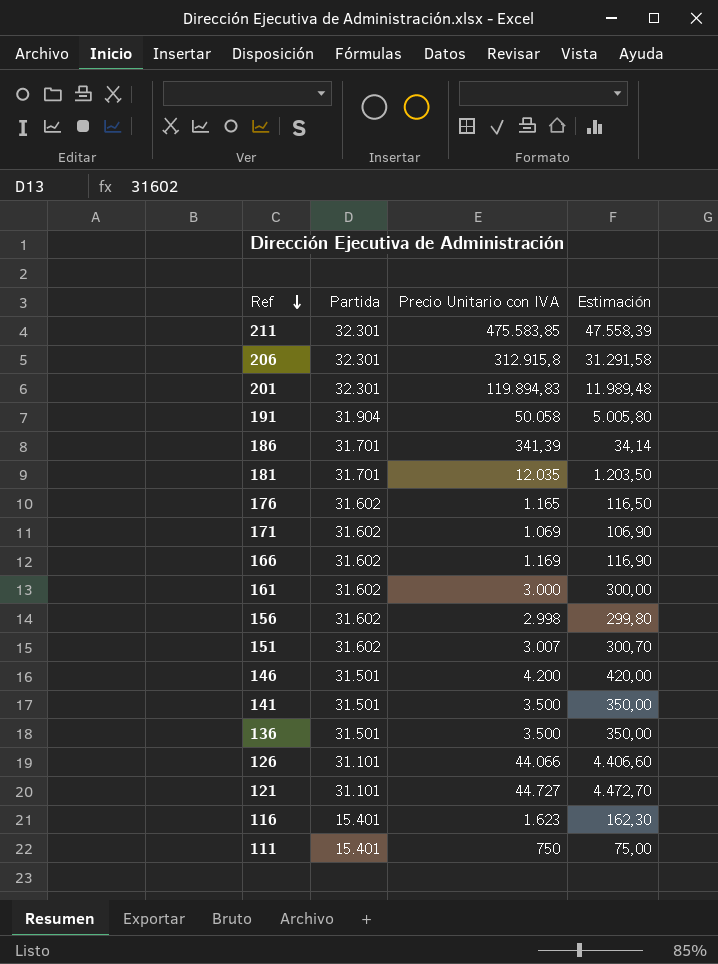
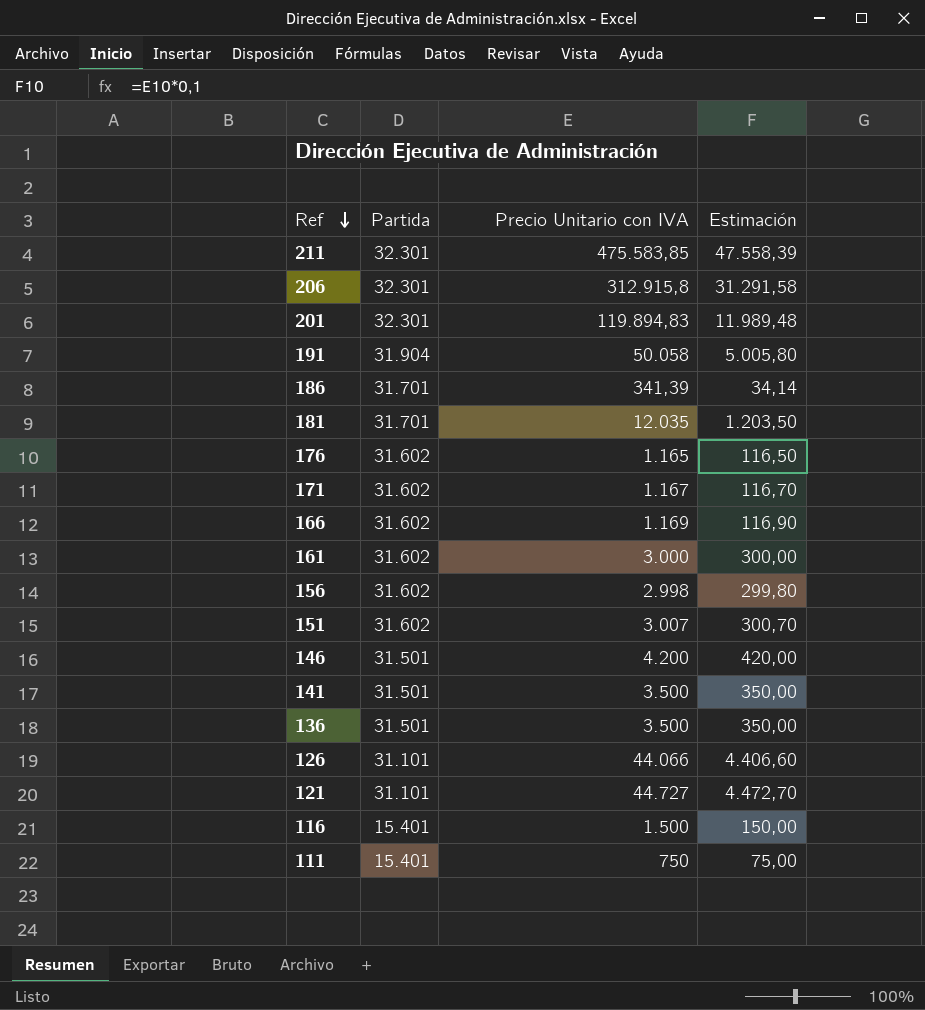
171 | Precio Unitario con IVA: 1.069 -> 1.167
171 | Estimación: 106,90 -> 116,70
116 | Precio Unitario con IVA: 1.623 -> 1.500
116 | Estimación: 162,30 -> 150,00

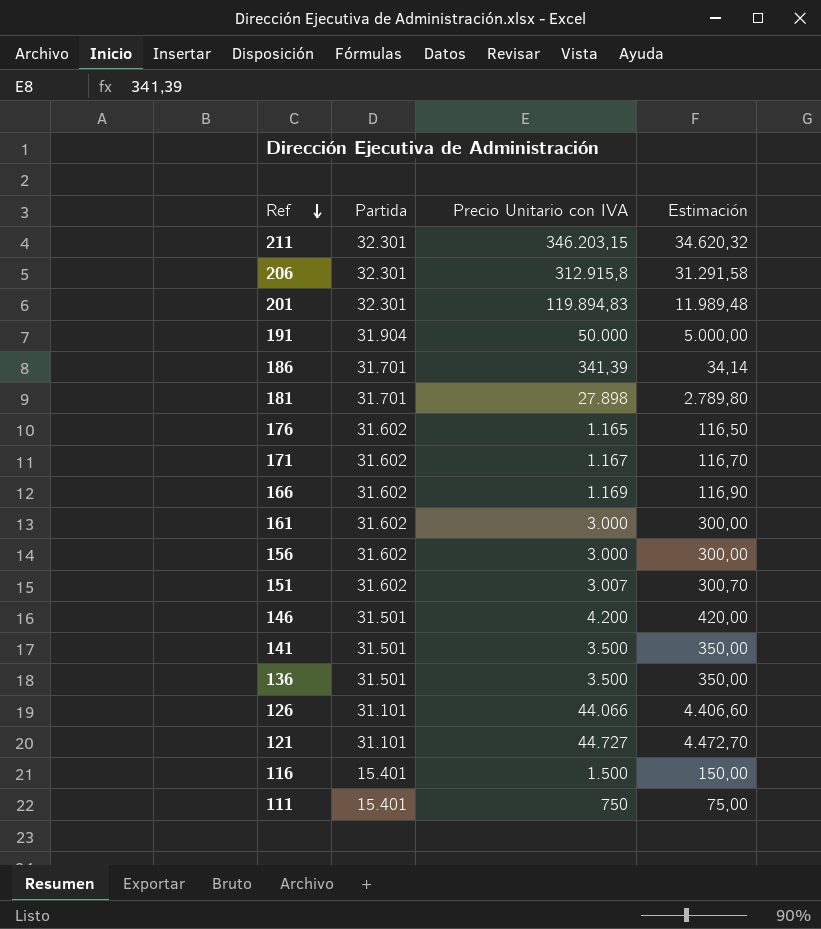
211 | Precio Unitario con IVA: 475.583,85 -> 346.203,15
211 | Estimación: 47.558,39 -> 34.620,32
191 | Precio Unitario con IVA: 50.058 -> 50.000
191 | Estimación: 5.005,80 -> 5.000,00
181 | Precio Unitario con IVA: 12.035 -> 27.898
181 | Estimación: 1.203,50 -> 2.789,80
156 | Precio Unitario con IVA: 2.998 -> 3.000
156 | Estimación: 299,80 -> 300,00

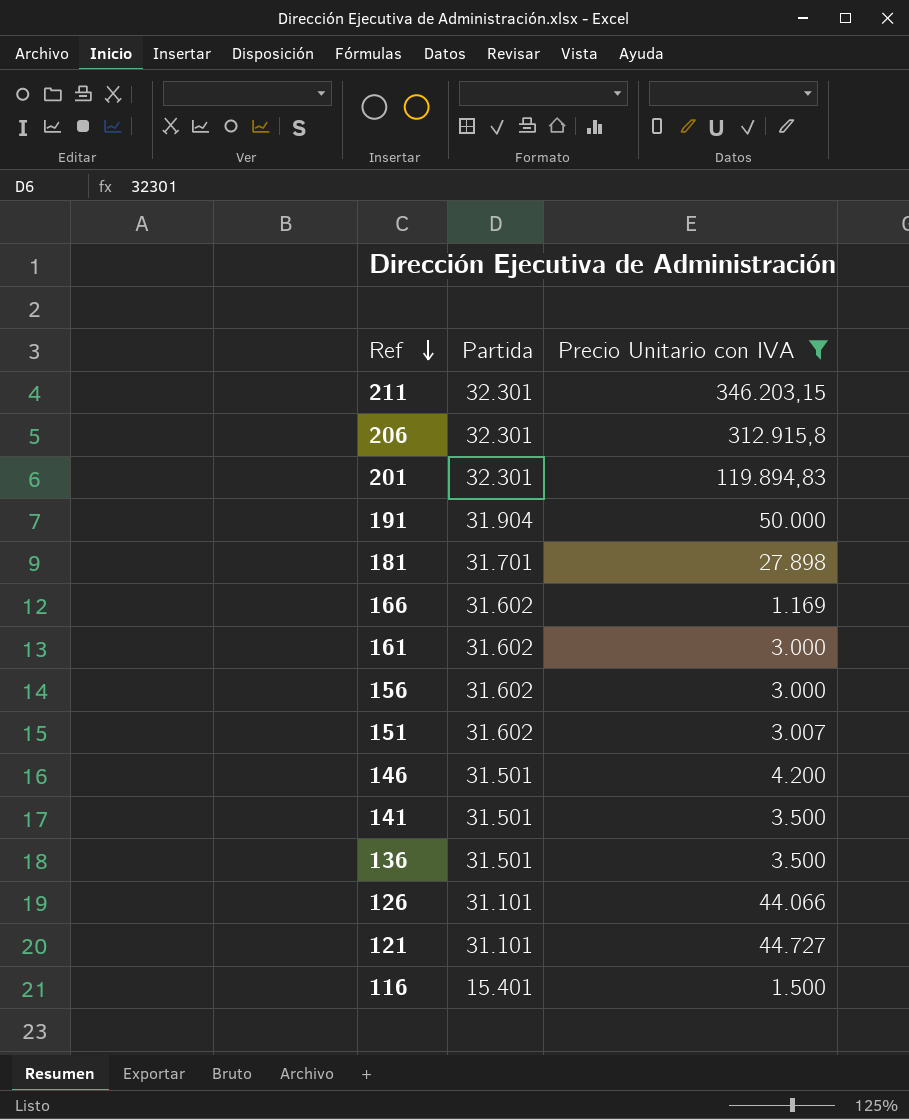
filter: none -> Precio Unitario con IVA >= 1.169
column Estimación | formula: [Precio Unitario con IVA] * 0,1 -> none

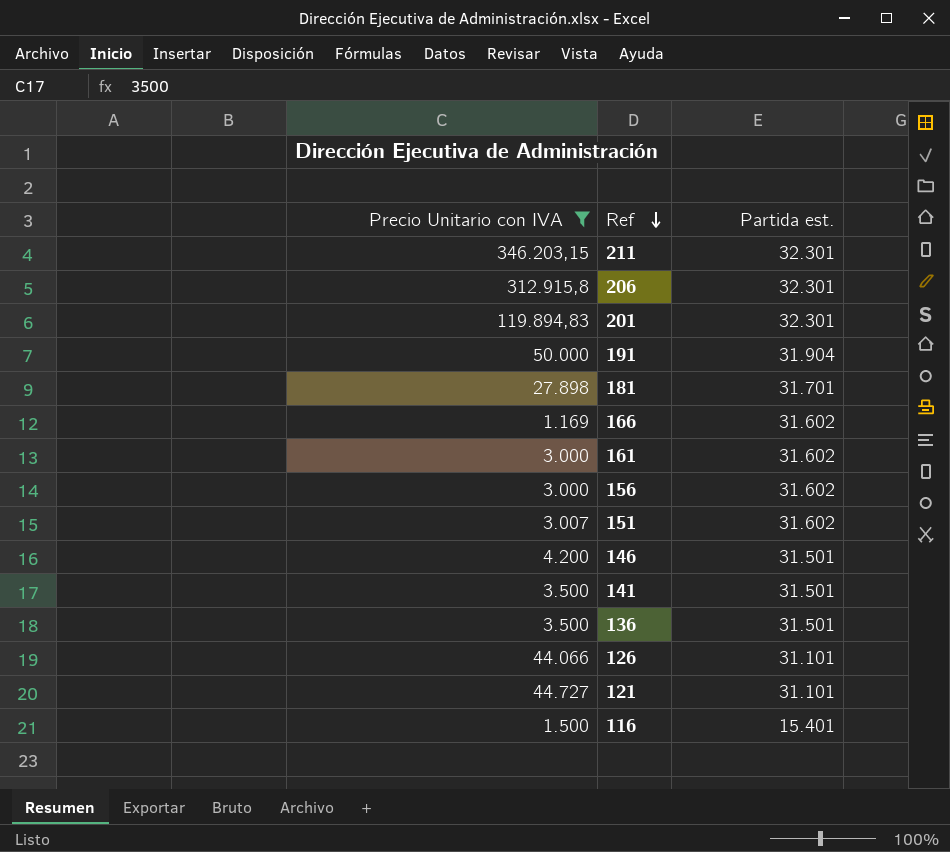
column Precio Unitario con IVA | position: 3 -> 1
column name: Partida -> Partida est.

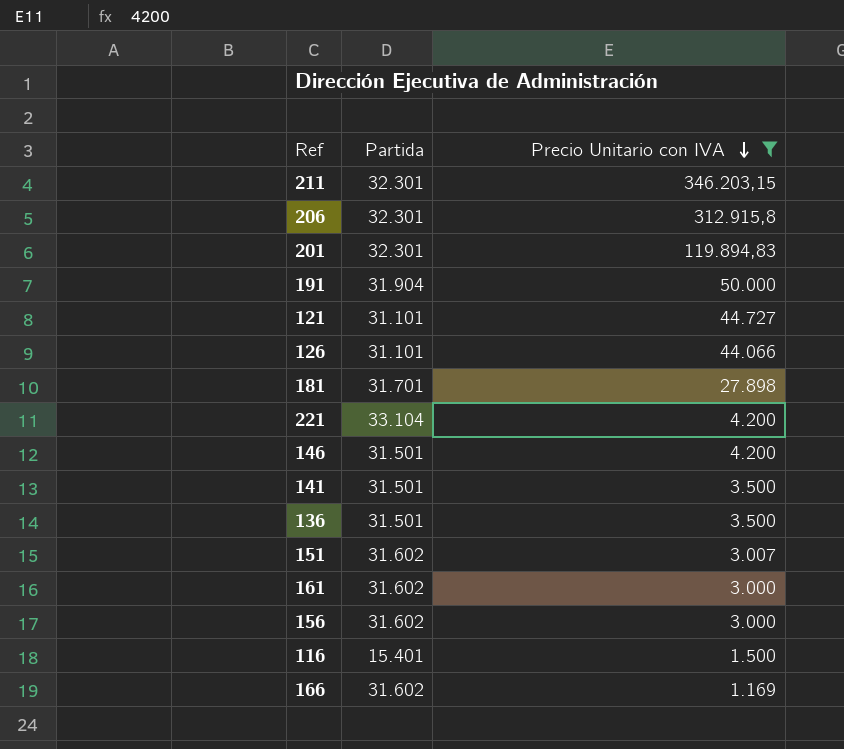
row order: Ref descending -> Precio Unitario con IVA descending
column name: Partida est. -> Partida
column Precio Unitario con IVA | position: 1 -> 3
row 221: none -> 33.104 | 4.200

